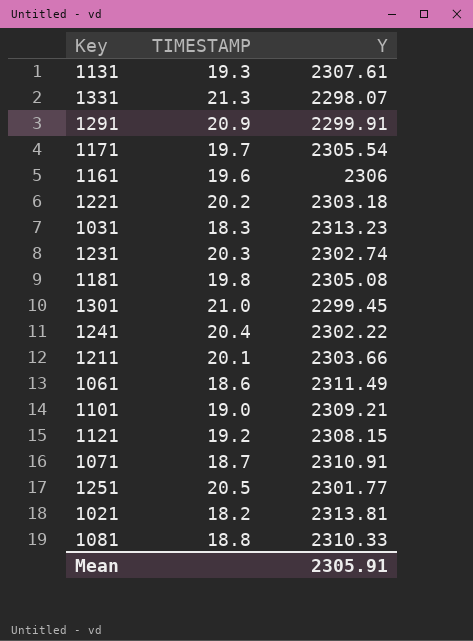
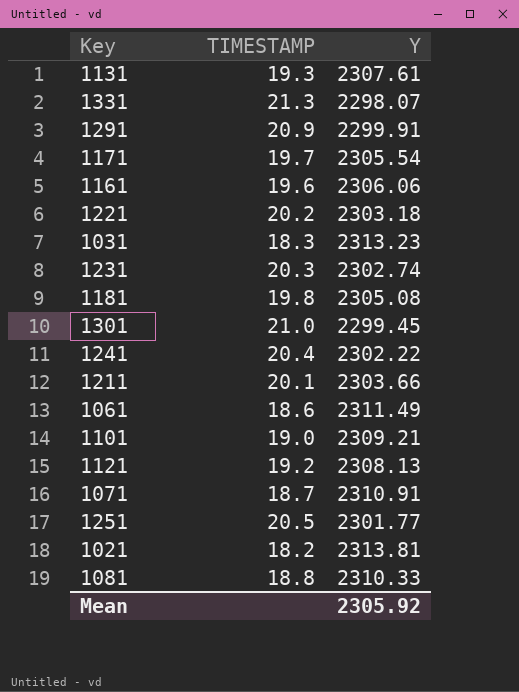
1161 | Y: 2306 -> 2306.06
1121 | Y: 2308.15 -> 2308.13
Mean | Y: 2305.91 -> 2305.92

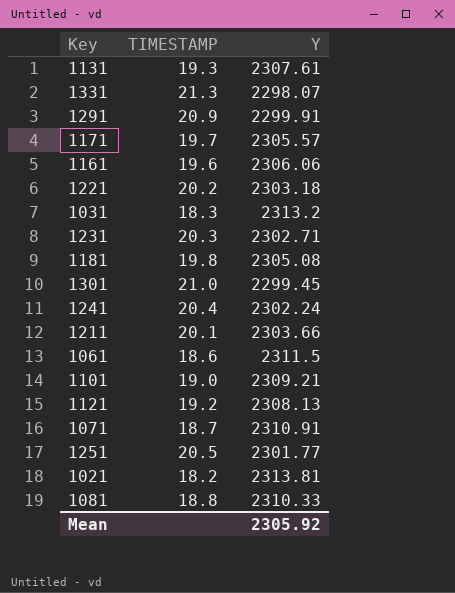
1171 | Y: 2305.54 -> 2305.57
1031 | Y: 2313.23 -> 2313.2
1231 | Y: 2302.74 -> 2302.71
1241 | Y: 2302.22 -> 2302.24
1061 | Y: 2311.49 -> 2311.5

